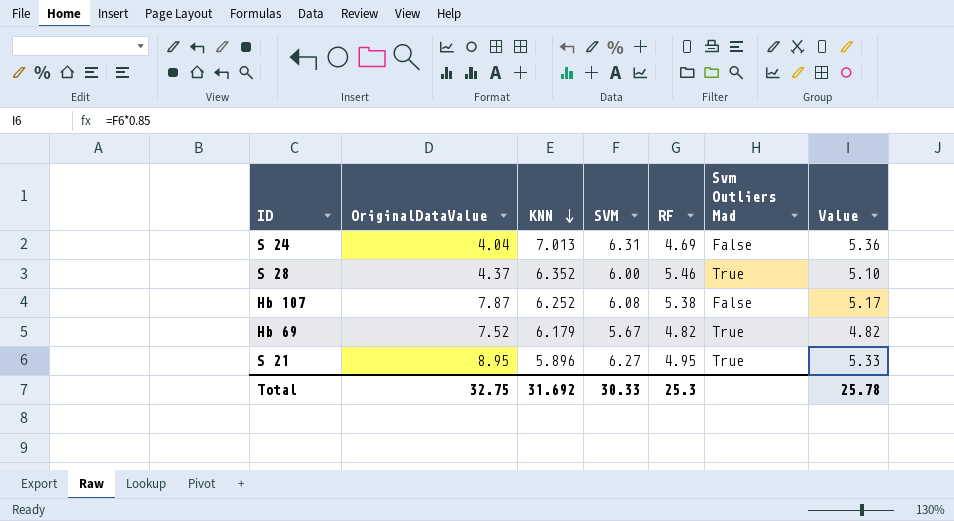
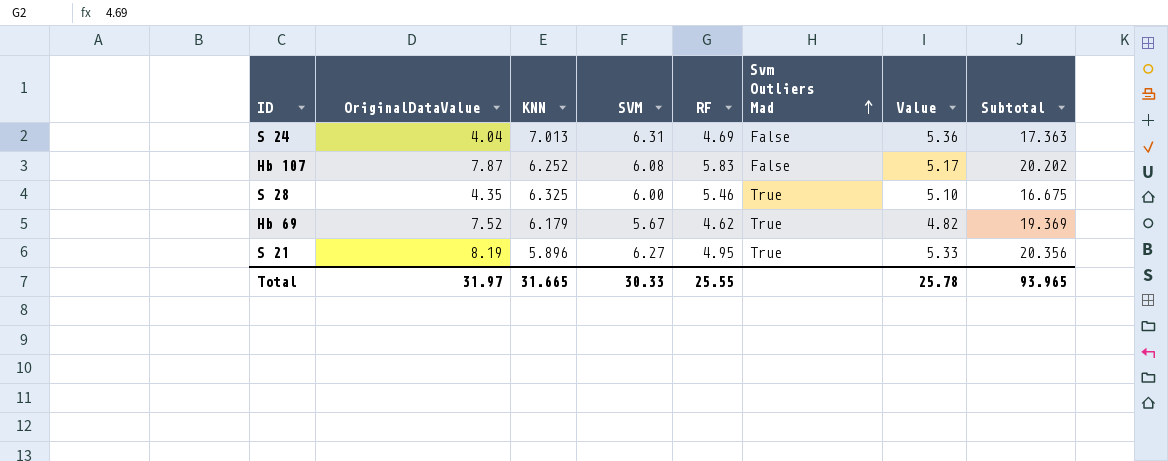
row order: KNN descending -> Svm Outliers Mad ascending
column Subtotal | formula: none -> [OriginalDataValue] + [KNN] + [SVM]
Hb 107 | RF: 5.38 -> 5.83
S 28 | OriginalDataValue: 4.37 -> 4.35
S 28 | KNN: 6.352 -> 6.325
Hb 69 | RF: 4.82 -> 4.62
S 21 | OriginalDataValue: 8.95 -> 8.19
Total | OriginalDataValue: 32.75 -> 31.97
Total | KNN: 31.692 -> 31.665
Total | RF: 25.3 -> 25.55

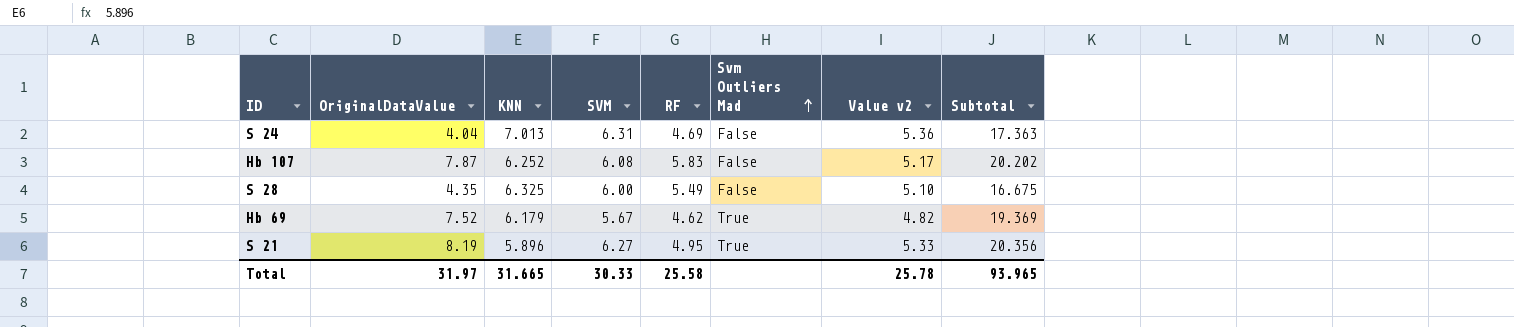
column name: Value -> Value v2
S 28 | RF: 5.46 -> 5.49
S 28 | Svm Outliers Mad: True -> False
Total | RF: 25.55 -> 25.58

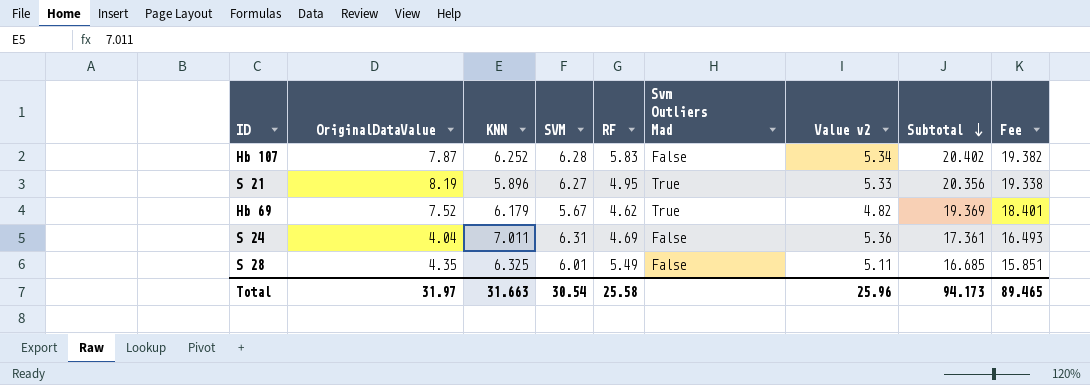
row order: Svm Outliers Mad ascending -> Subtotal descending
column Fee | formula: none -> [Subtotal] * 0.95
Hb 107 | SVM: 6.08 -> 6.28
Hb 107 | Value v2: 5.17 -> 5.34
Hb 107 | Subtotal: 20.202 -> 20.402
S 24 | KNN: 7.013 -> 7.011
S 24 | Subtotal: 17.363 -> 17.361
S 28 | SVM: 6.00 -> 6.01
S 28 | Value v2: 5.10 -> 5.11
S 28 | Subtotal: 16.675 -> 16.685
Total | KNN: 31.665 -> 31.663
Total | SVM: 30.33 -> 30.54
Total | Value v2: 25.78 -> 25.96
Total | Subtotal: 93.965 -> 94.173

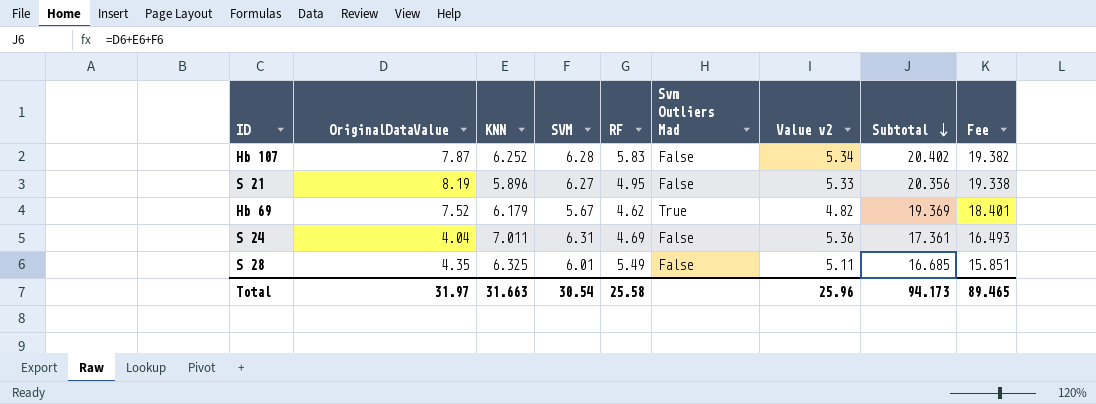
S 21 | Svm Outliers Mad: True -> False

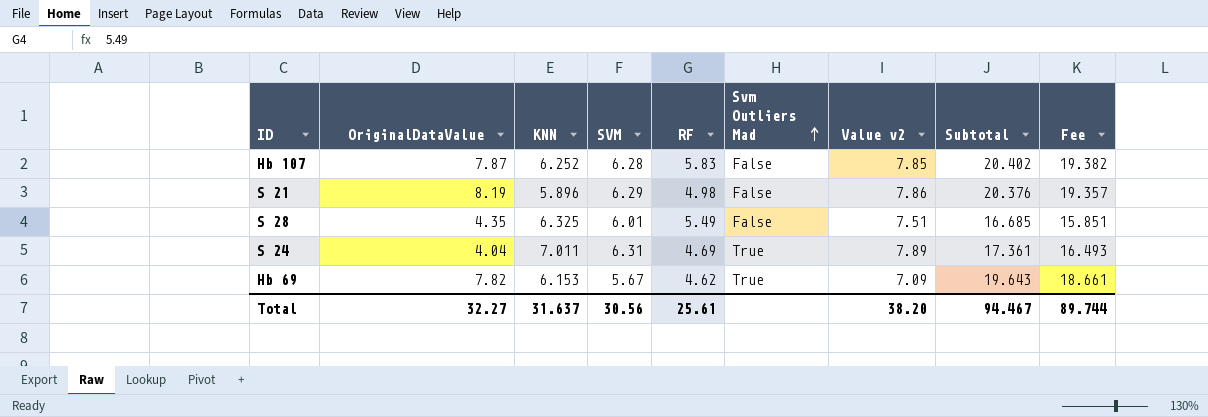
row order: Subtotal descending -> Svm Outliers Mad ascending
column Value v2 | formula: [SVM] * 0.85 -> [SVM] * 1.25
S 21 | SVM: 6.27 -> 6.29
S 21 | RF: 4.95 -> 4.98
S 21 | Subtotal: 20.356 -> 20.376
S 21 | Fee: 19.338 -> 19.357
S 24 | Svm Outliers Mad: False -> True
Hb 69 | OriginalDataValue: 7.52 -> 7.82
Hb 69 | KNN: 6.179 -> 6.153
Hb 69 | Subtotal: 19.369 -> 19.643
Hb 69 | Fee: 18.401 -> 18.661
Total | OriginalDataValue: 31.97 -> 32.27
Total | KNN: 31.663 -> 31.637
Total | SVM: 30.54 -> 30.56
Total | RF: 25.58 -> 25.61
Total | Value v2: 25.96 -> 38.20
Total | Subtotal: 94.173 -> 94.467
Total | Fee: 89.465 -> 89.744

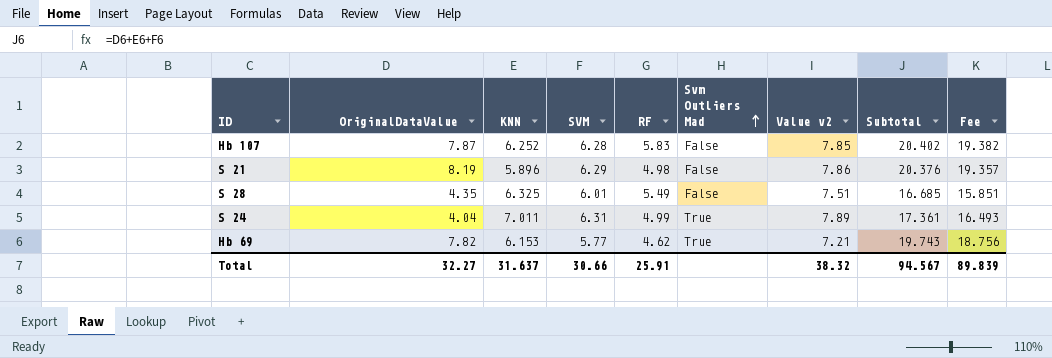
S 24 | RF: 4.69 -> 4.99
Hb 69 | SVM: 5.67 -> 5.77
Hb 69 | Value v2: 7.09 -> 7.21
Hb 69 | Subtotal: 19.643 -> 19.743
Hb 69 | Fee: 18.661 -> 18.756
Total | SVM: 30.56 -> 30.66
Total | RF: 25.61 -> 25.91
Total | Value v2: 38.20 -> 38.32
Total | Subtotal: 94.467 -> 94.567
Total | Fee: 89.744 -> 89.839

